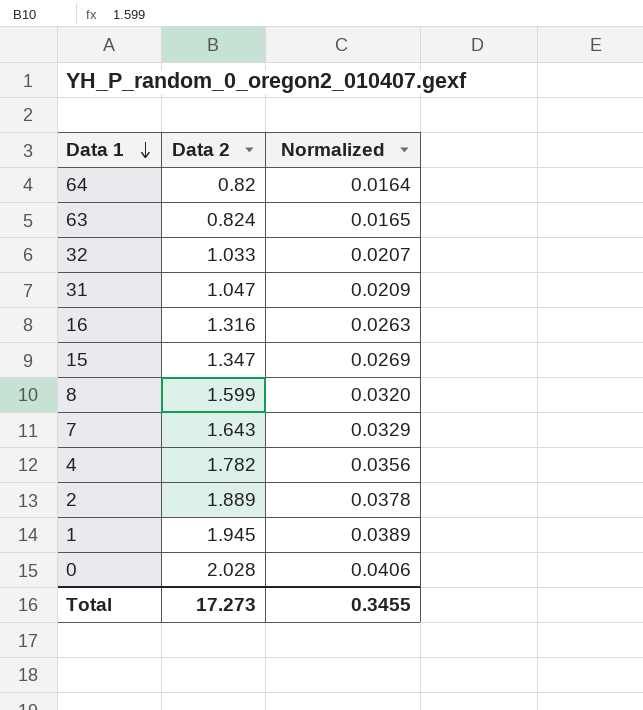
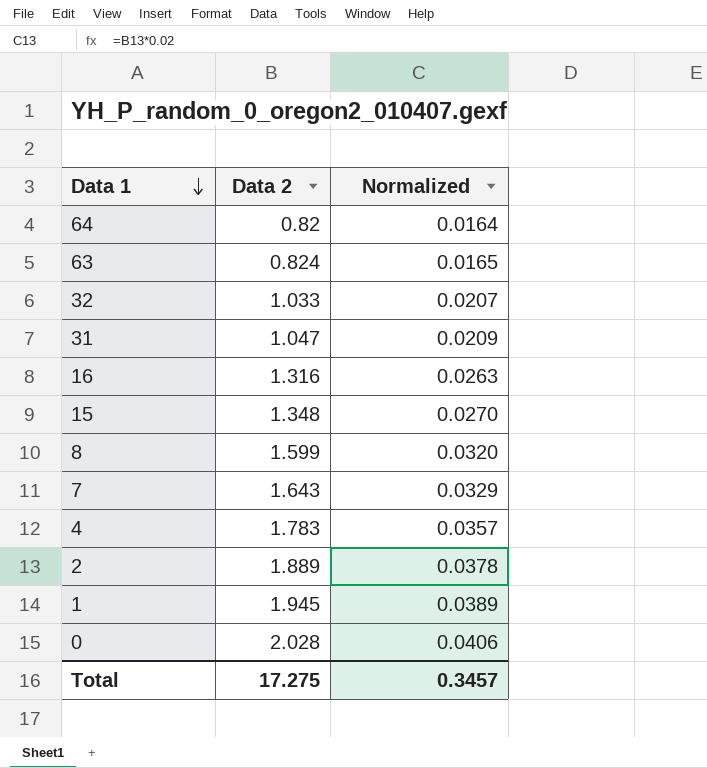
15 | Data 2: 1.347 -> 1.348
15 | Normalized: 0.0269 -> 0.0270
4 | Data 2: 1.782 -> 1.783
4 | Normalized: 0.0356 -> 0.0357
Total | Data 2: 17.273 -> 17.275
Total | Normalized: 0.3455 -> 0.3457

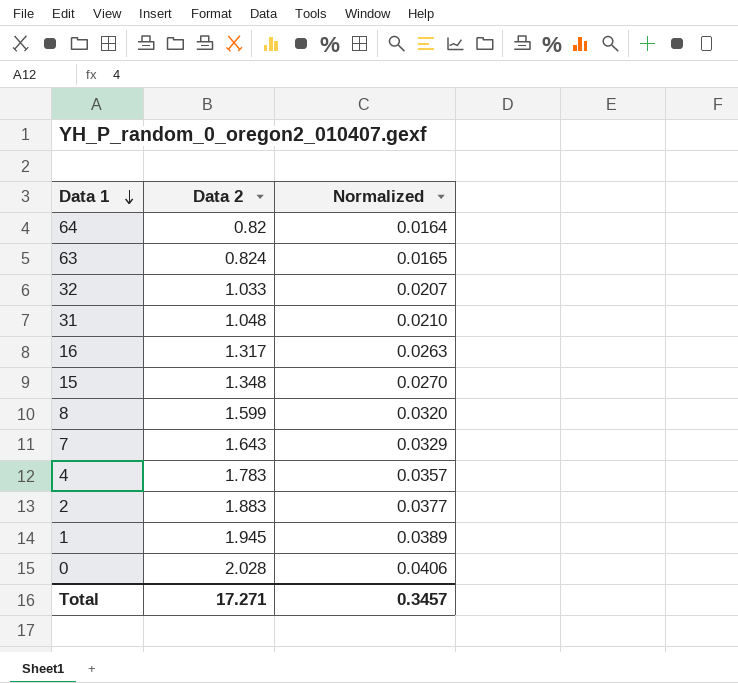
31 | Data 2: 1.047 -> 1.048
31 | Normalized: 0.0209 -> 0.0210
16 | Data 2: 1.316 -> 1.317
2 | Data 2: 1.889 -> 1.883
2 | Normalized: 0.0378 -> 0.0377
Total | Data 2: 17.275 -> 17.271

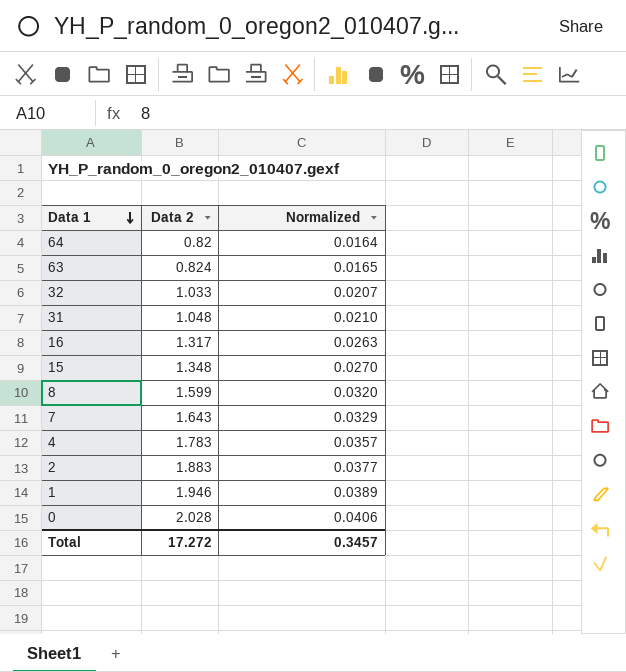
1 | Data 2: 1.945 -> 1.946
Total | Data 2: 17.271 -> 17.272

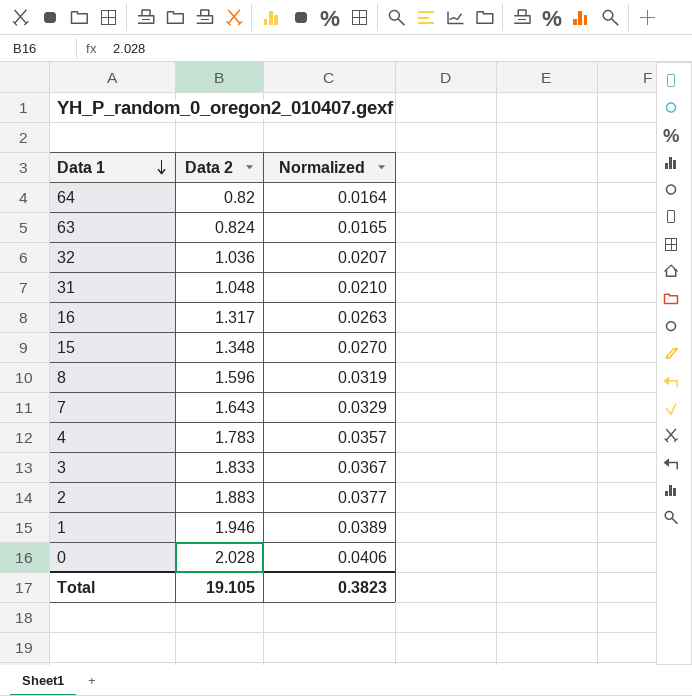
32 | Data 2: 1.033 -> 1.036
8 | Data 2: 1.599 -> 1.596
8 | Normalized: 0.0320 -> 0.0319
row 3: none -> 1.833 | 0.0367
Total | Data 2: 17.272 -> 19.105
Total | Normalized: 0.3457 -> 0.3823

